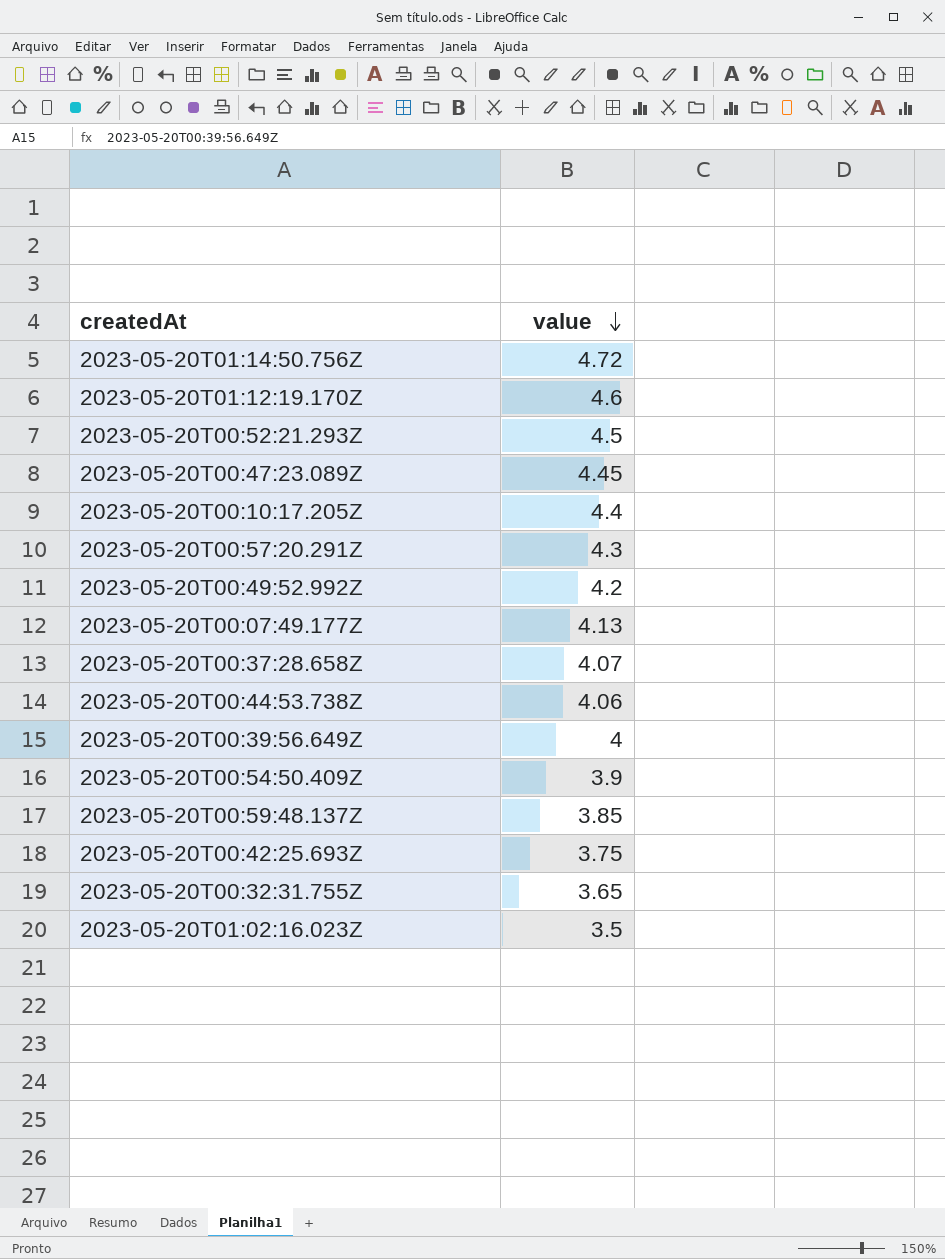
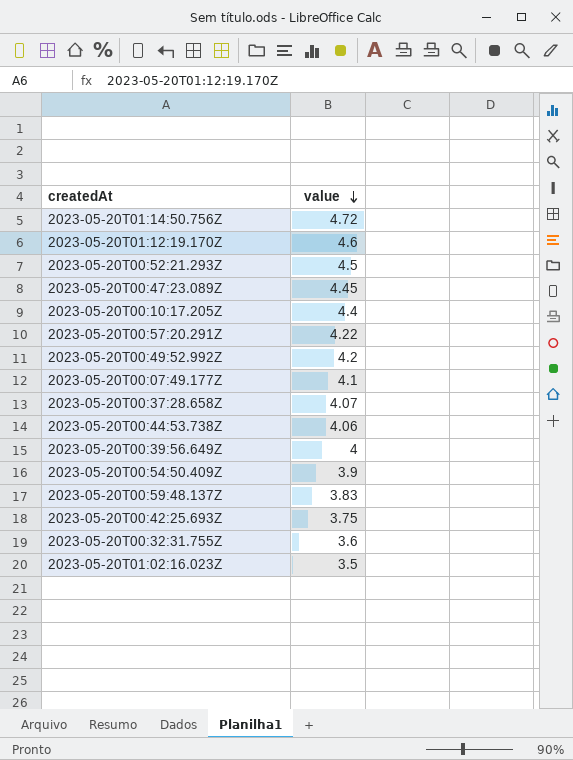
2023-05-20T00:57:20.291Z | value: 4.3 -> 4.22
2023-05-20T00:07:49.177Z | value: 4.13 -> 4.1
2023-05-20T00:59:48.137Z | value: 3.85 -> 3.83
2023-05-20T00:32:31.755Z | value: 3.65 -> 3.6

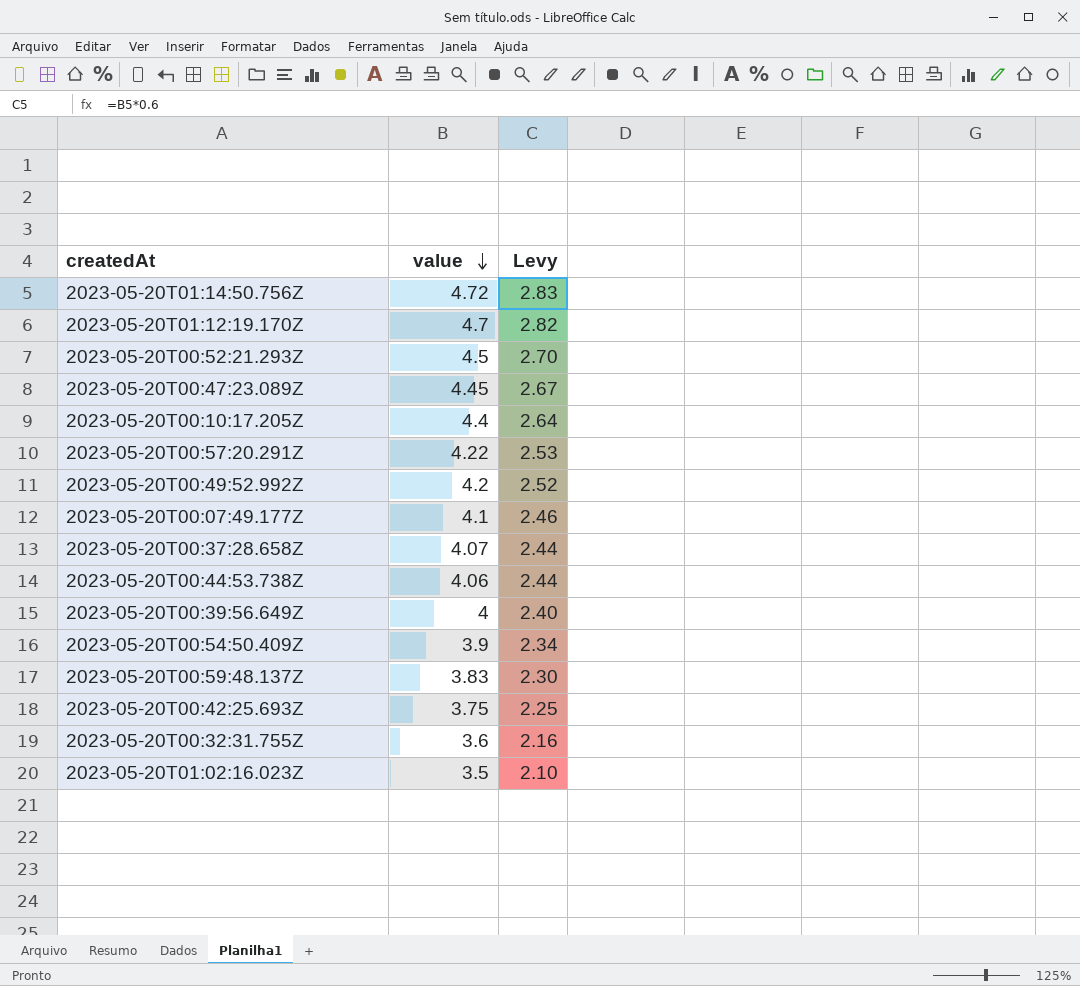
column Levy | formula: none -> [value] * 0.6
2023-05-20T01:12:19.170Z | value: 4.6 -> 4.7

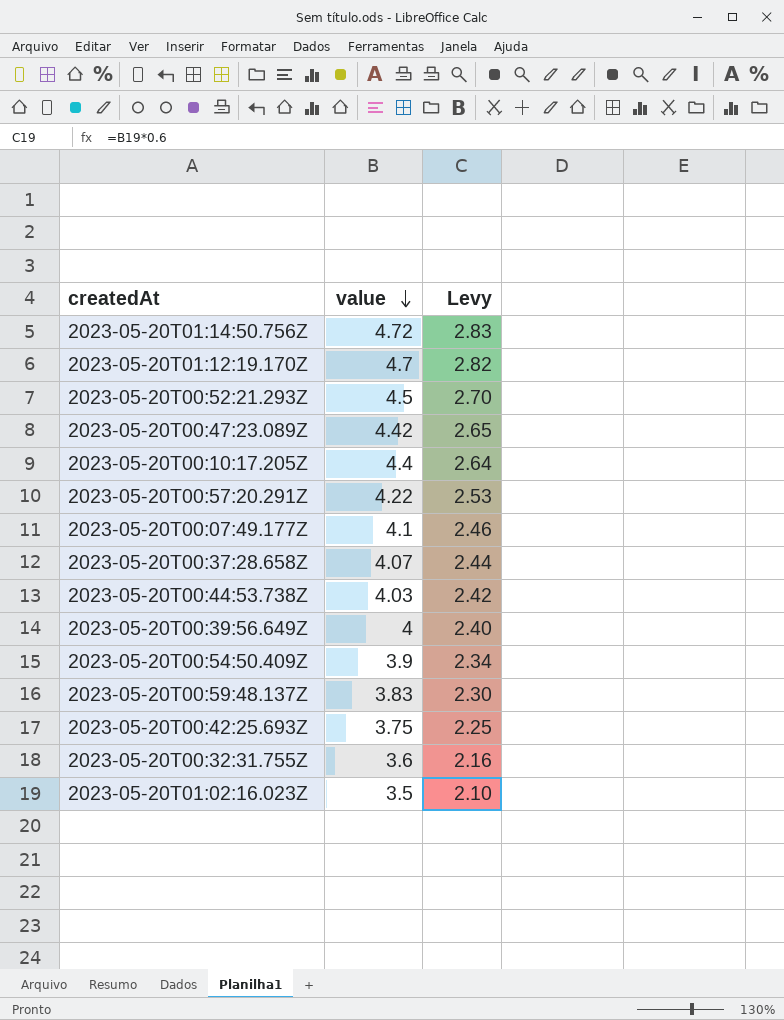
row 2023-05-20T00:49:52.992Z: 4.2 | 2.52 -> none
2023-05-20T00:47:23.089Z | value: 4.45 -> 4.42
2023-05-20T00:47:23.089Z | Levy: 2.67 -> 2.65
2023-05-20T00:44:53.738Z | value: 4.06 -> 4.03
2023-05-20T00:44:53.738Z | Levy: 2.44 -> 2.42

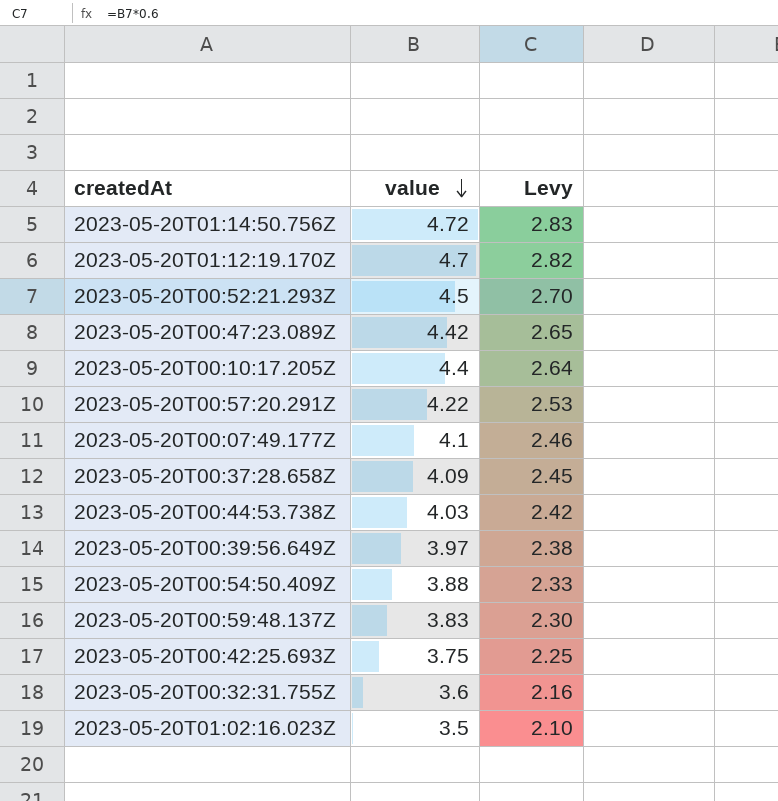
2023-05-20T00:37:28.658Z | value: 4.07 -> 4.09
2023-05-20T00:37:28.658Z | Levy: 2.44 -> 2.45
2023-05-20T00:39:56.649Z | value: 4 -> 3.97
2023-05-20T00:39:56.649Z | Levy: 2.40 -> 2.38
2023-05-20T00:54:50.409Z | value: 3.9 -> 3.88
2023-05-20T00:54:50.409Z | Levy: 2.34 -> 2.33

